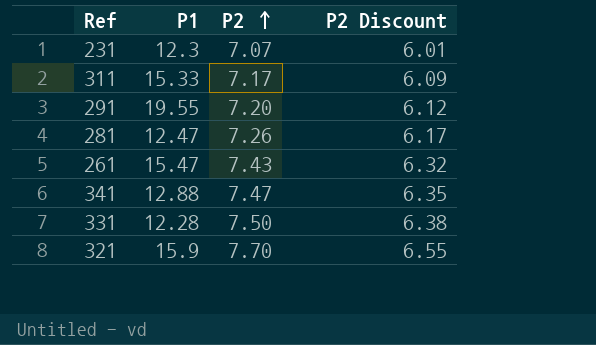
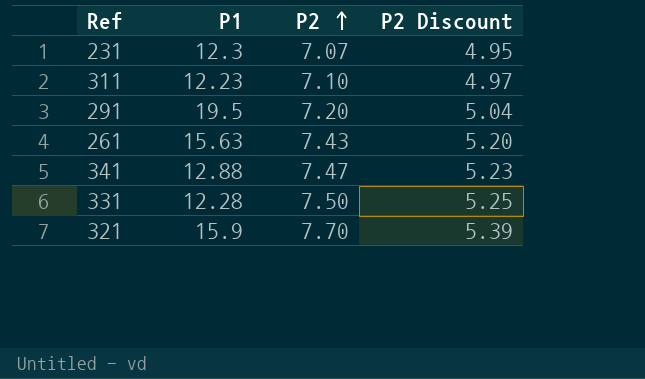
column P2 Discount | formula: [P2] * 0.85 -> [P2] * 0.7
row 281: 12.47 | 7.26 | 6.17 -> none
311 | P1: 15.33 -> 12.23
311 | P2: 7.17 -> 7.10
291 | P1: 19.55 -> 19.5
261 | P1: 15.47 -> 15.63

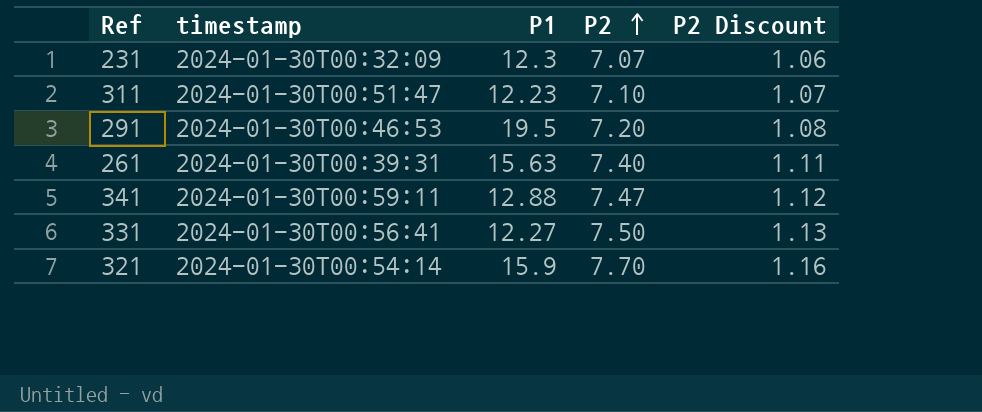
column timestamp | position: none -> 2
column P2 Discount | formula: [P2] * 0.7 -> [P2] * 0.15
261 | P2: 7.43 -> 7.40
331 | P1: 12.28 -> 12.27

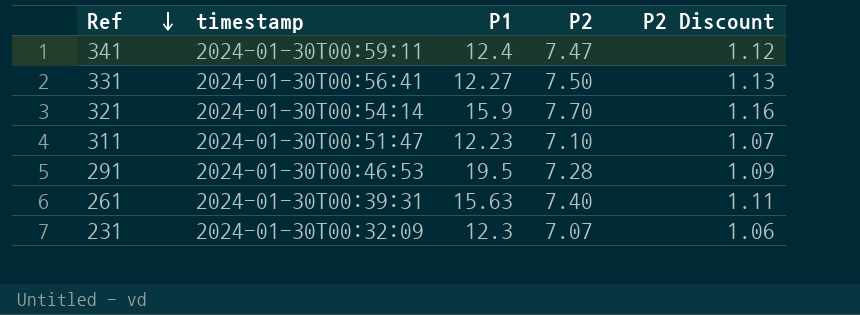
row order: P2 ascending -> Ref descending
341 | P1: 12.88 -> 12.4
291 | P2: 7.20 -> 7.28
291 | P2 Discount: 1.08 -> 1.09

